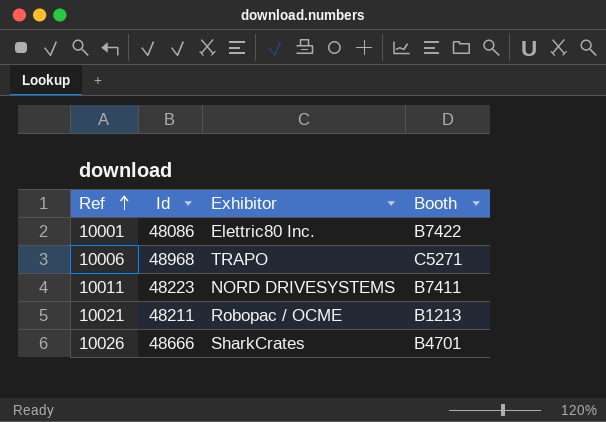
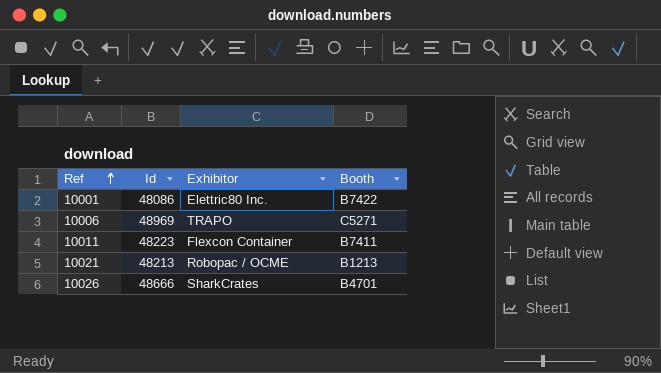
10006 | Id: 48968 -> 48969
10011 | Exhibitor: NORD DRIVESYSTEMS -> Flexcon Container
10021 | Id: 48211 -> 48213

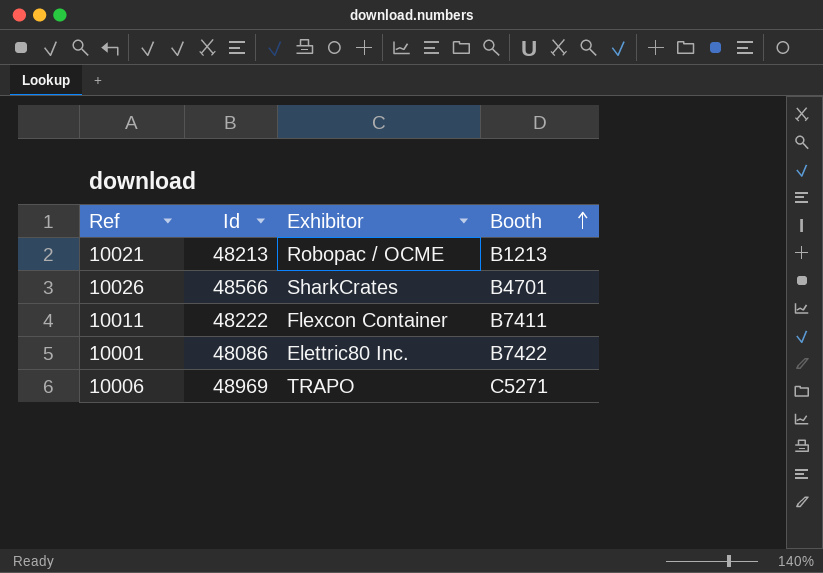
row order: Ref ascending -> Booth ascending
10026 | Id: 48666 -> 48566
10011 | Id: 48223 -> 48222

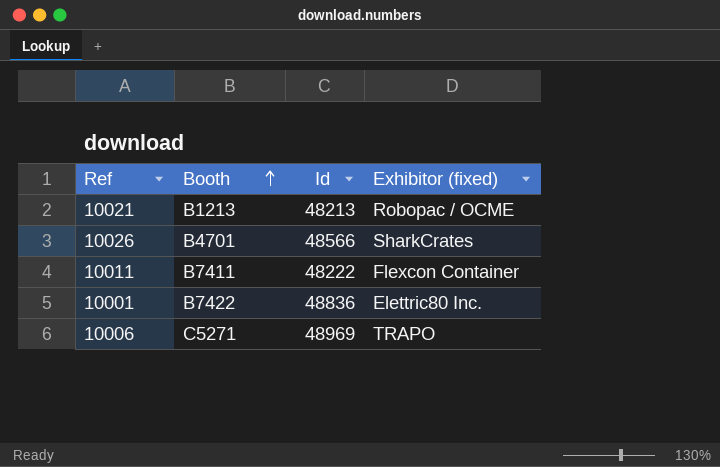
column Booth | position: 4 -> 2
column name: Exhibitor -> Exhibitor (fixed)
10001 | Id: 48086 -> 48836

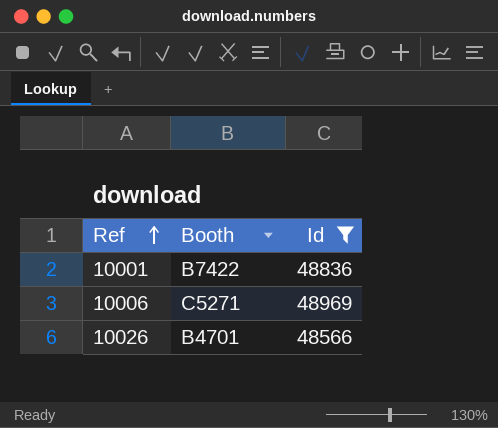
filter: none -> Id >= 48566
row order: Booth ascending -> Ref ascending
column Exhibitor (fixed) | position: 4 -> none

